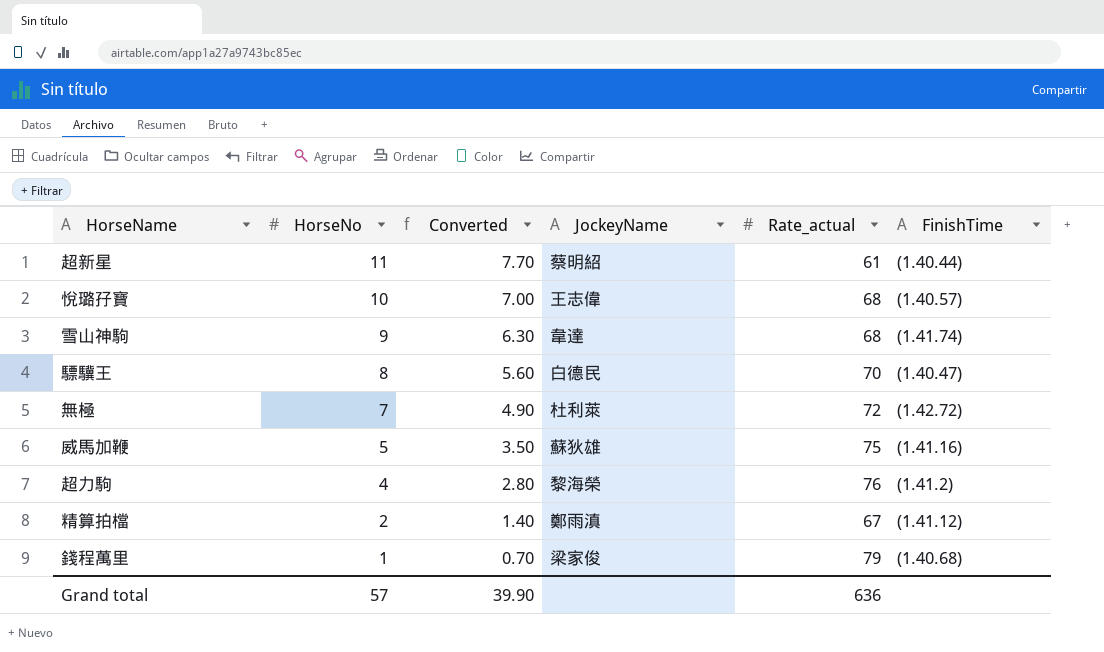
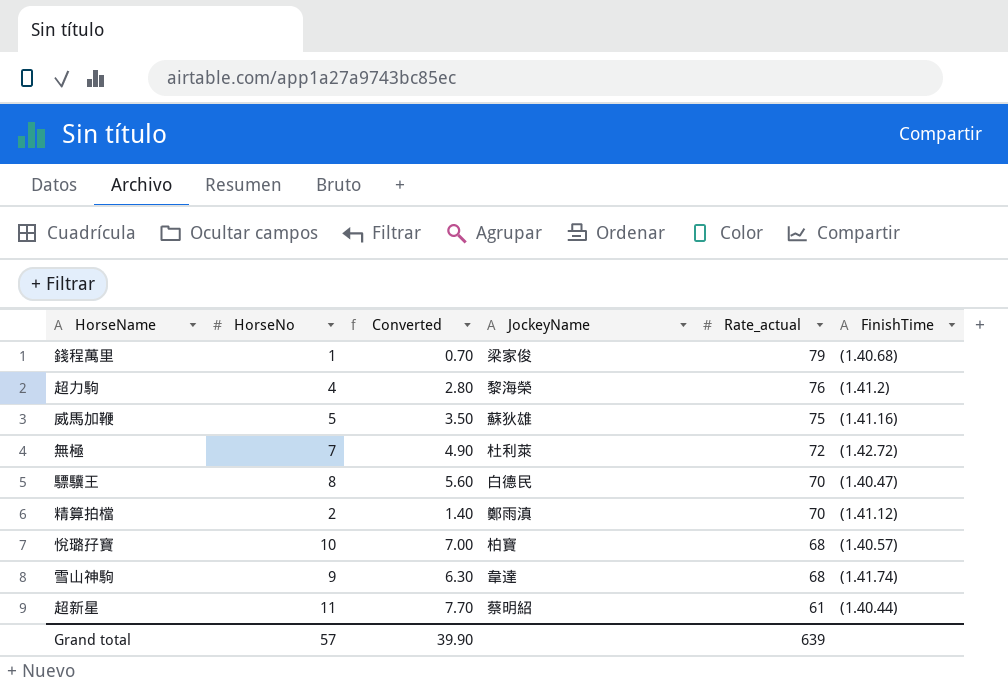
row order: HorseNo descending -> Rate_actual descending
精算拍檔 | Rate_actual: 67 -> 70
悅璐孖寶 | JockeyName: 王志偉 -> 柏寶
Grand total | Rate_actual: 636 -> 639

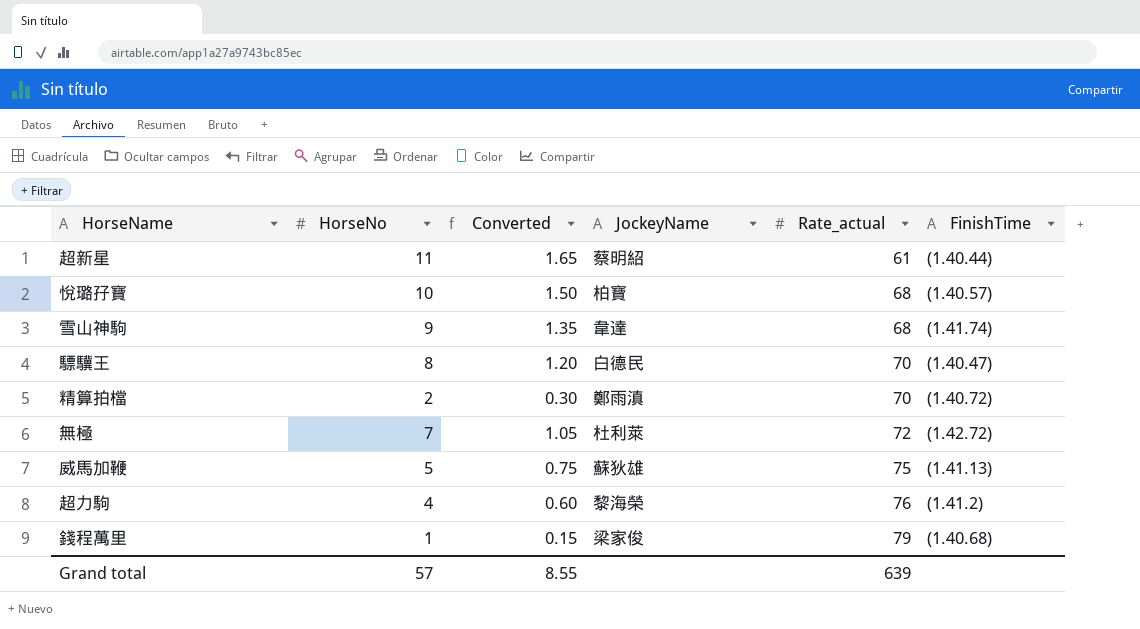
row order: Rate_actual descending -> Rate_actual ascending
column Converted | formula: [HorseNo] * 0.7 -> [HorseNo] * 0.15
精算拍檔 | FinishTime: (1.41.12) -> (1.40.72)
威馬加鞭 | FinishTime: (1.41.16) -> (1.41.13)
Grand total | Converted: 39.90 -> 8.55

